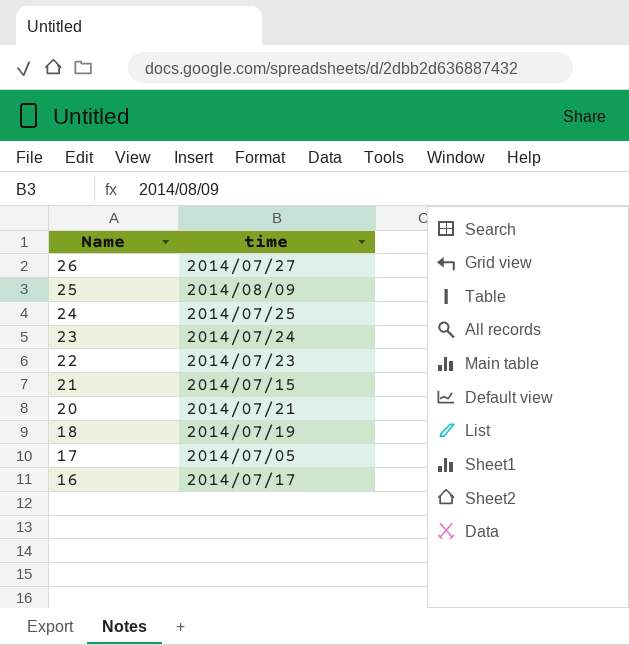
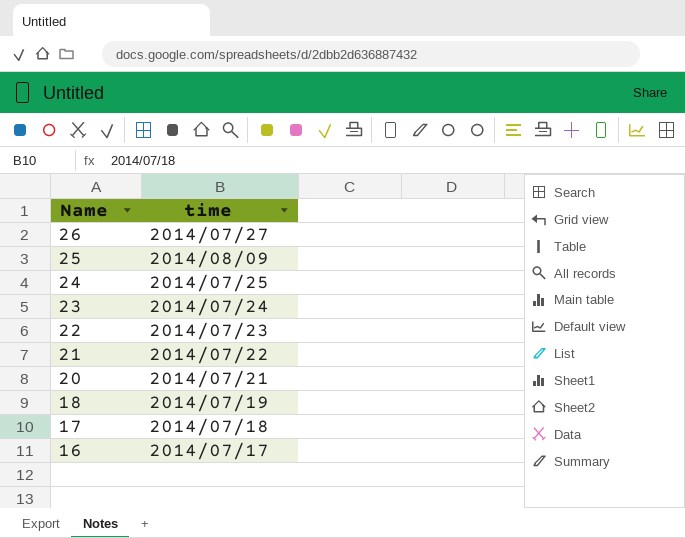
21 | time: 2014/07/15 -> 2014/07/22
17 | time: 2014/07/05 -> 2014/07/18

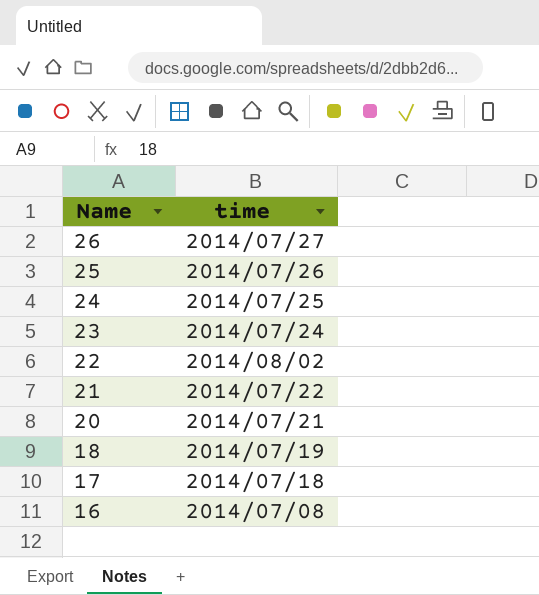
25 | time: 2014/08/09 -> 2014/07/26
22 | time: 2014/07/23 -> 2014/08/02
16 | time: 2014/07/17 -> 2014/07/08

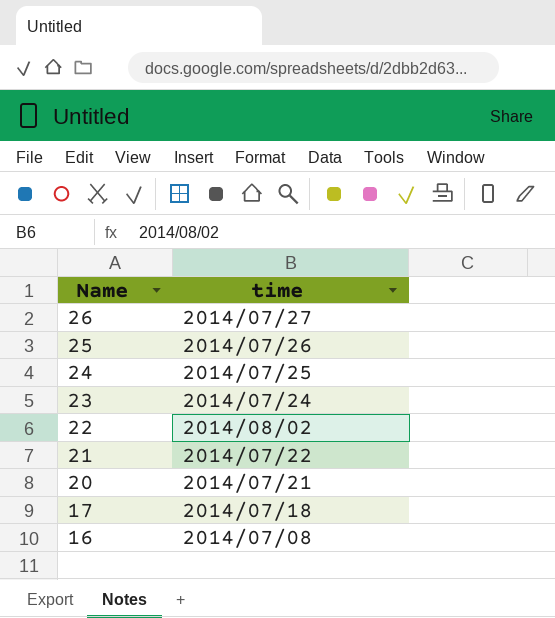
row 18: 2014/07/19 -> none

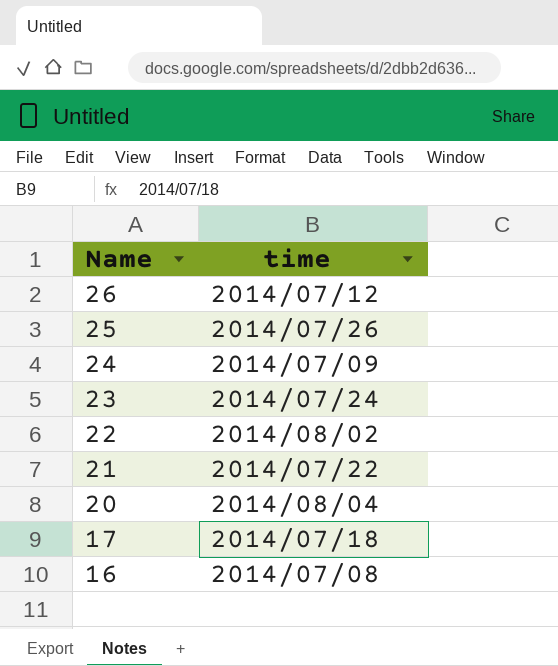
26 | time: 2014/07/27 -> 2014/07/12
24 | time: 2014/07/25 -> 2014/07/09
20 | time: 2014/07/21 -> 2014/08/04

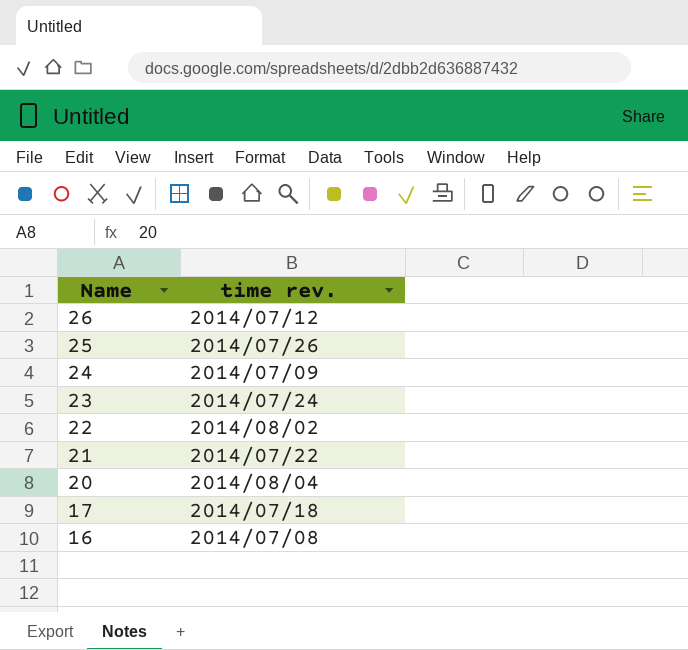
column name: time -> time rev.

